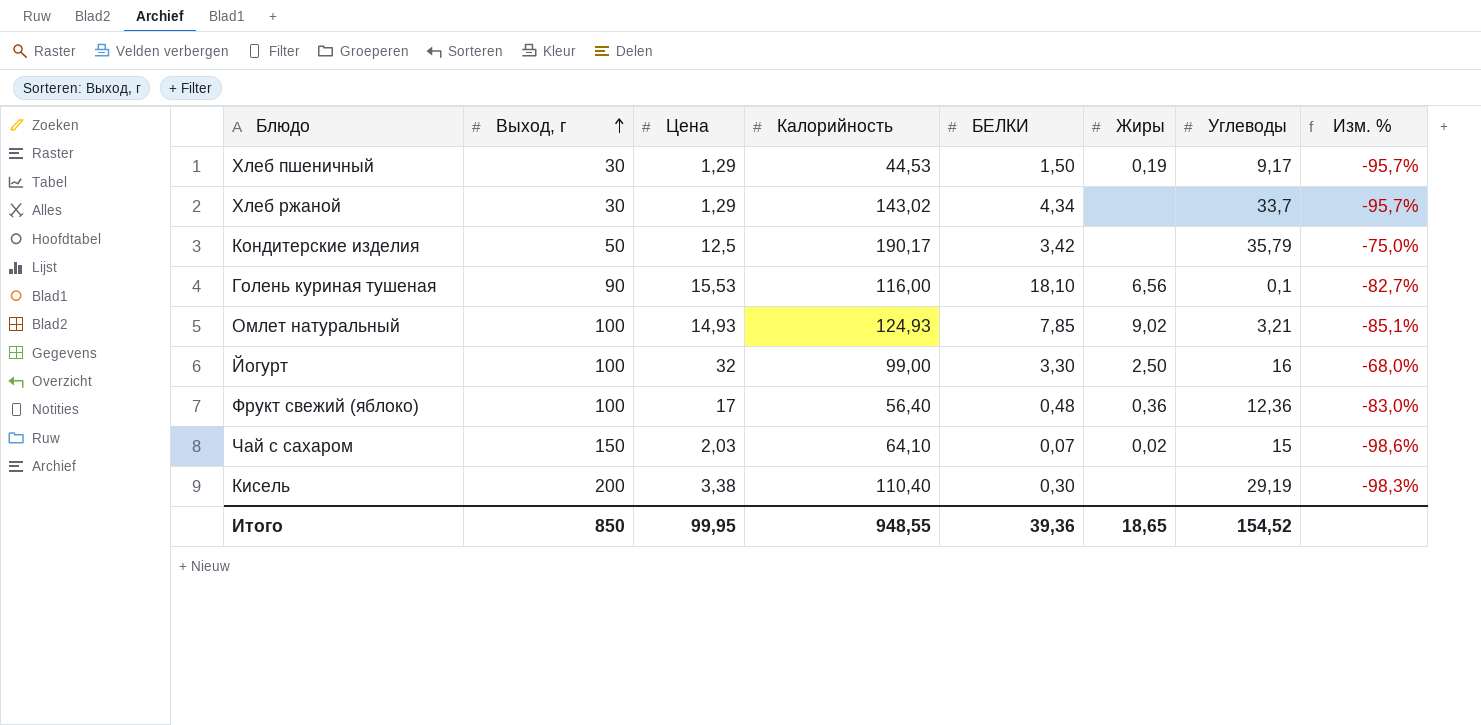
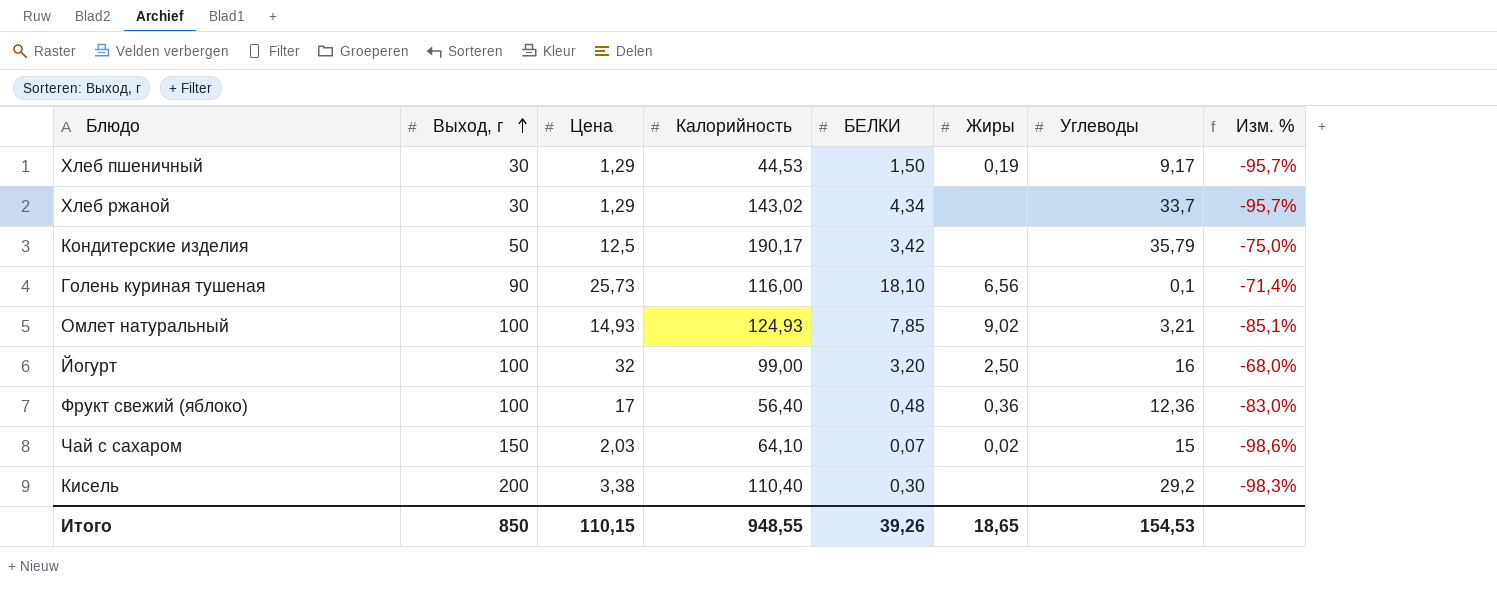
Голень куриная тушеная | Цена: 15,53 -> 25,73
Голень куриная тушеная | Изм. %: -82,7% -> -71,4%
Йогурт | БЕЛКИ: 3,30 -> 3,20
Кисель | Углеводы: 29,19 -> 29,2
Итого | Цена: 99,95 -> 110,15
Итого | БЕЛКИ: 39,36 -> 39,26
Итого | Углеводы: 154,52 -> 154,53

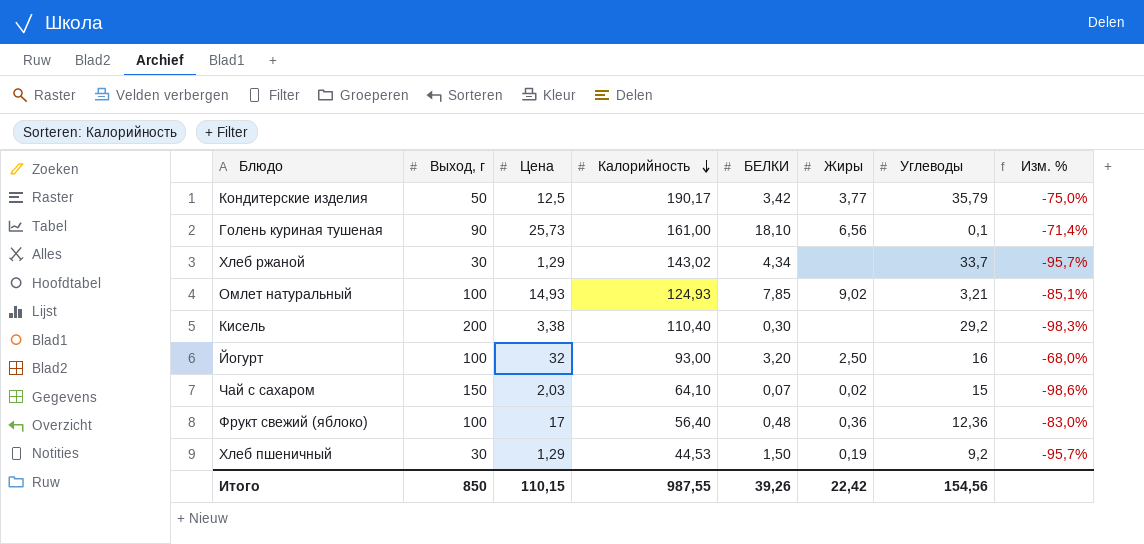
row order: Выход, г ascending -> Калорийность descending
Кондитерские изделия | Жиры: none -> 3,77
Голень куриная тушеная | Калорийность: 116,00 -> 161,00
Йогурт | Калорийность: 99,00 -> 93,00
Хлеб пшеничный | Углеводы: 9,17 -> 9,2
Итого | Калорийность: 948,55 -> 987,55
Итого | Жиры: 18,65 -> 22,42
Итого | Углеводы: 154,53 -> 154,56

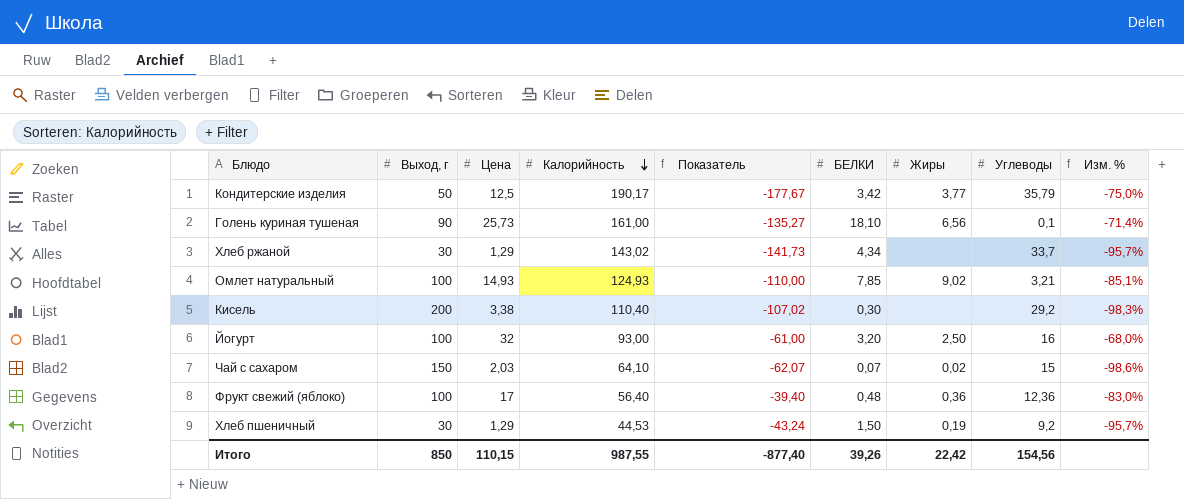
column Показатель | formula: none -> [Цена] - [Калорийность]

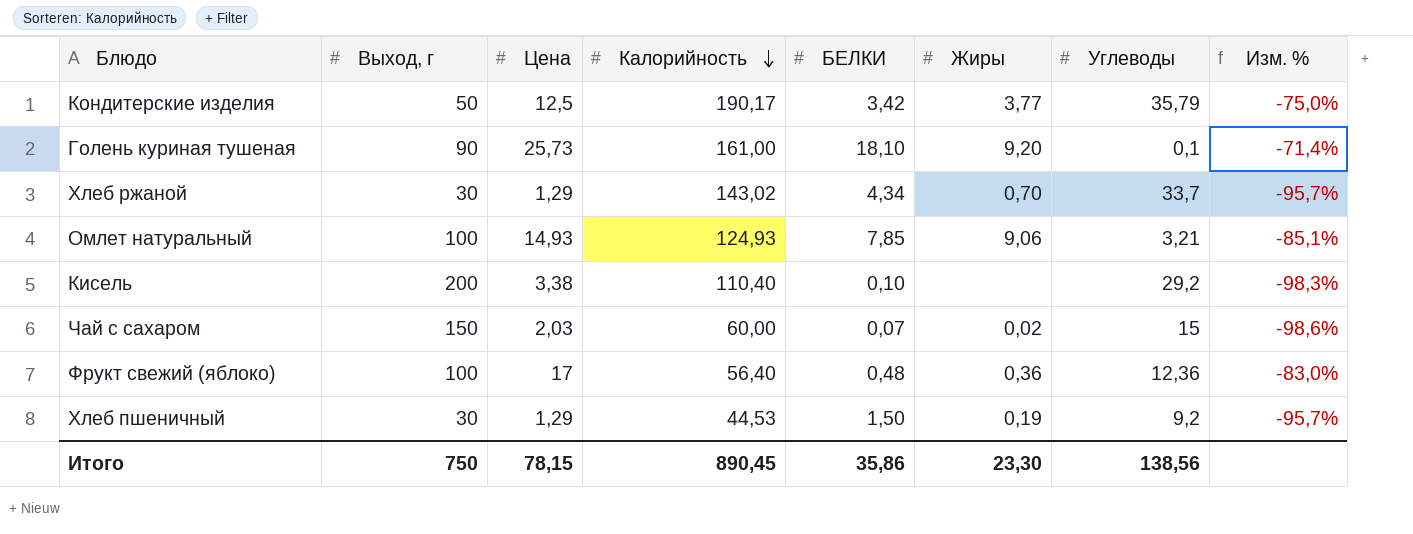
column Показатель | formula: [Цена] - [Калорийность] -> none
row Йогурт: 100 | 32 | 93,00 | -61,00 | 3,20 | 2,50 | 16 | -68,0% -> none
Голень куриная тушеная | Жиры: 6,56 -> 9,20
Хлеб ржаной | Жиры: none -> 0,70
Омлет натуральный | Жиры: 9,02 -> 9,06
Кисель | БЕЛКИ: 0,30 -> 0,10
Чай с сахаром | Калорийность: 64,10 -> 60,00
Итого | Выход, г: 850 -> 750
Итого | Цена: 110,15 -> 78,15
Итого | Калорийность: 987,55 -> 890,45
Итого | БЕЛКИ: 39,26 -> 35,86
Итого | Жиры: 22,42 -> 23,30
Итого | Углеводы: 154,56 -> 138,56

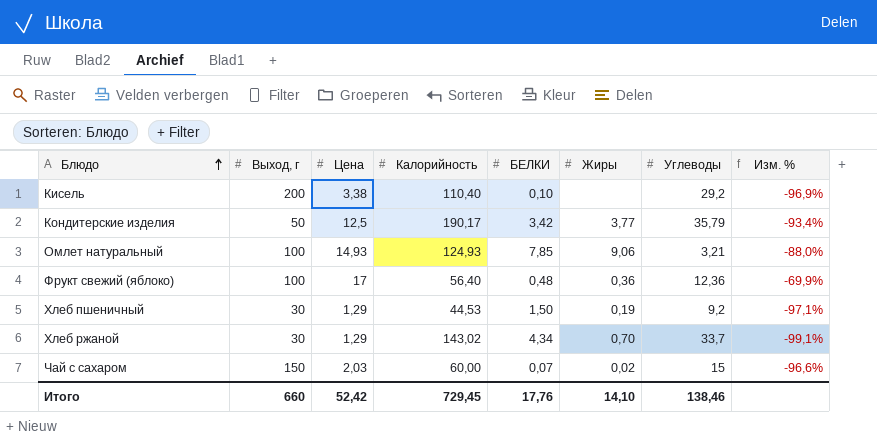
row order: Калорийность descending -> Блюдо ascending
column Изм. % | formula: ([Цена] - [Выход, г]) / [Выход, г] -> ([Цена] - [Калорийность]) / [Калорийность]
row Голень куриная тушеная: 90 | 25,73 | 161,00 | 18,10 | 9,20 | 0,1 | -71,4% -> none
Итого | Выход, г: 750 -> 660
Итого | Цена: 78,15 -> 52,42
Итого | Калорийность: 890,45 -> 729,45
Итого | БЕЛКИ: 35,86 -> 17,76
Итого | Жиры: 23,30 -> 14,10
Итого | Углеводы: 138,56 -> 138,46

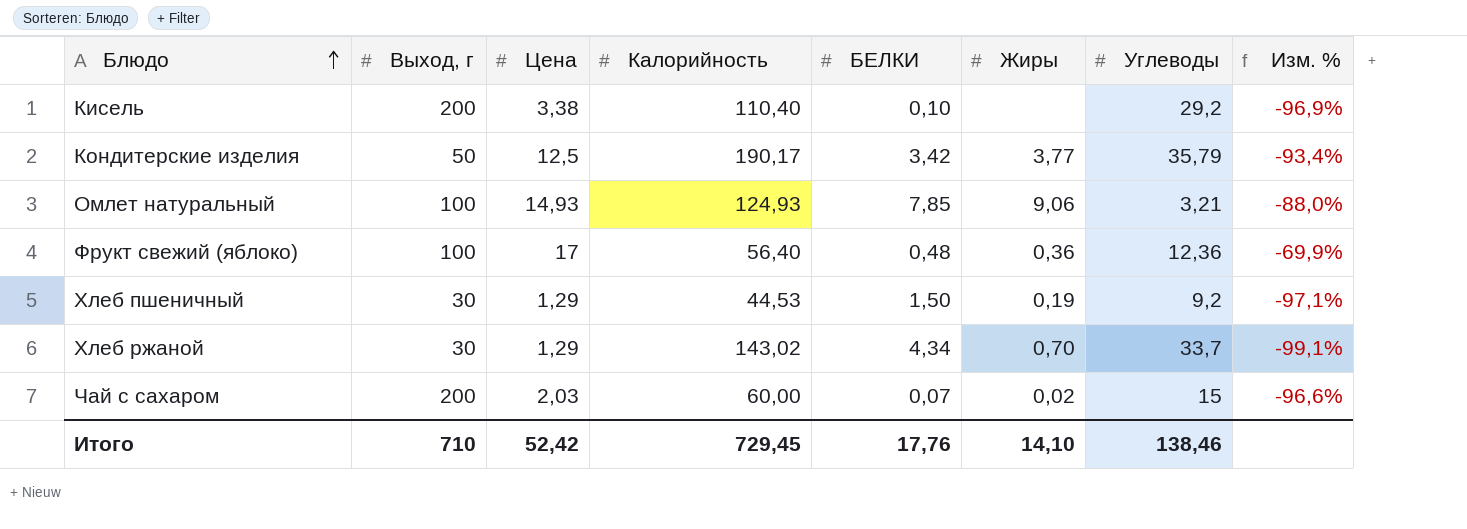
Чай с сахаром | Выход, г: 150 -> 200
Итого | Выход, г: 660 -> 710

